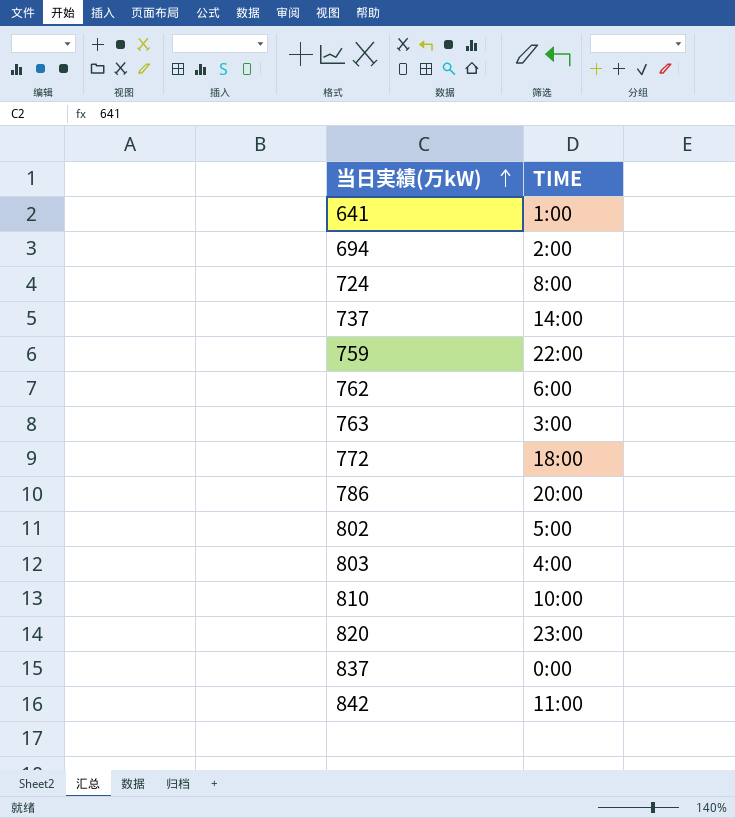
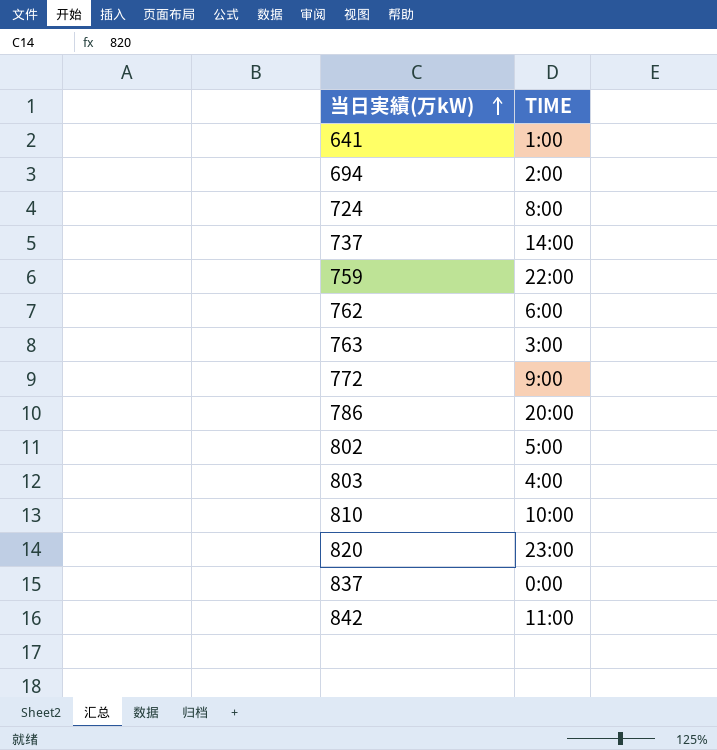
772 | TIME: 18:00 -> 9:00

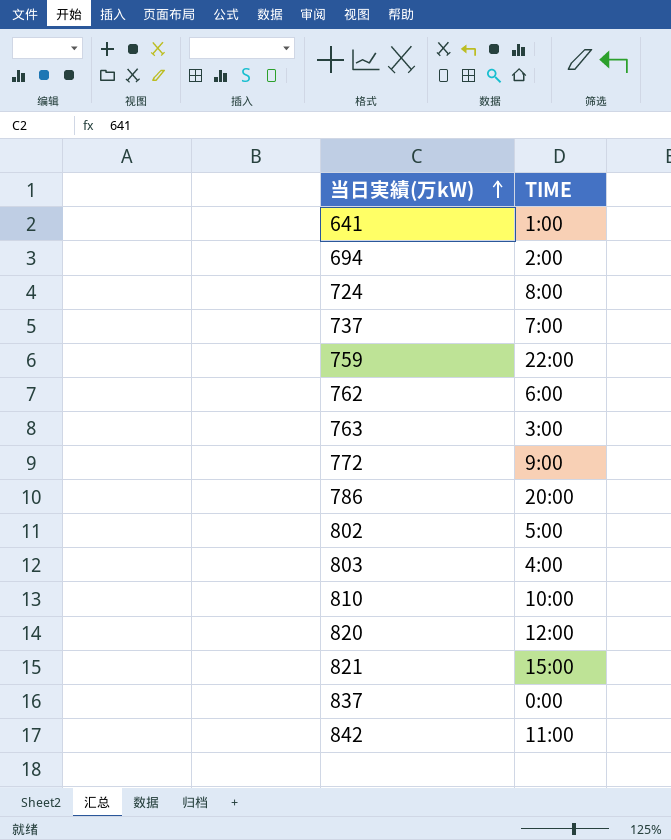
737 | TIME: 14:00 -> 7:00
820 | TIME: 23:00 -> 12:00
row 821: none -> 15:00

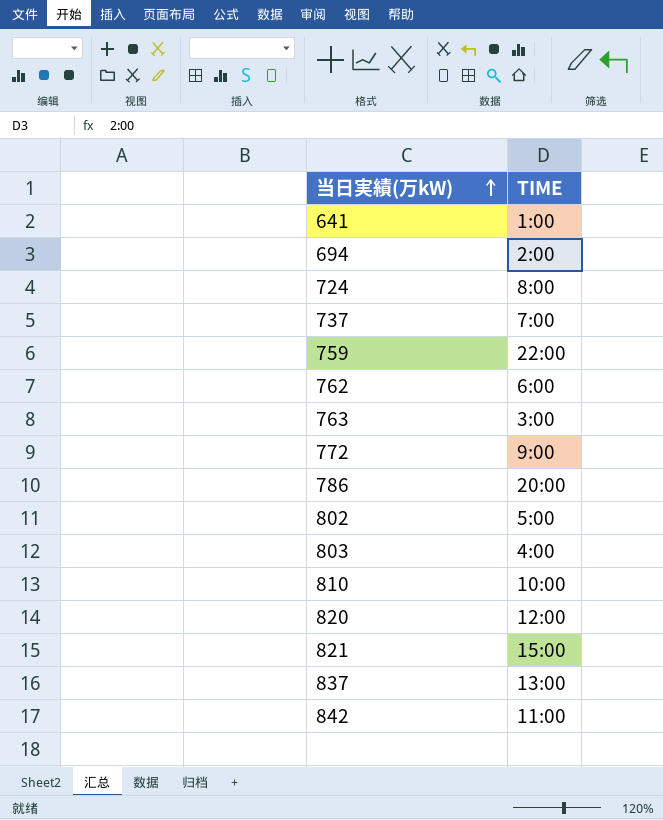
837 | TIME: 0:00 -> 13:00

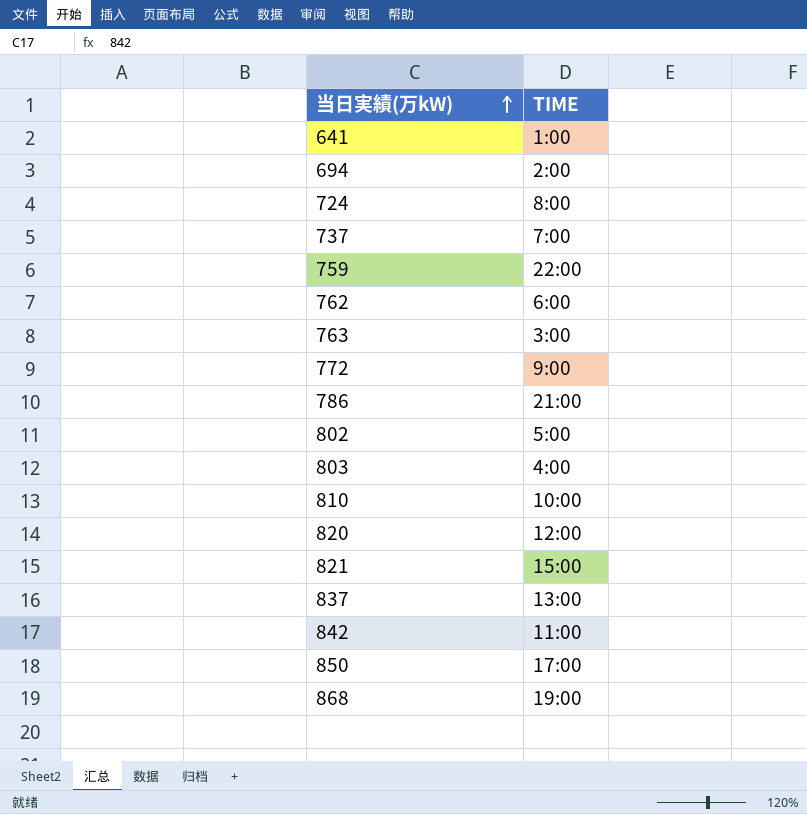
786 | TIME: 20:00 -> 21:00
row 850: none -> 17:00
row 868: none -> 19:00

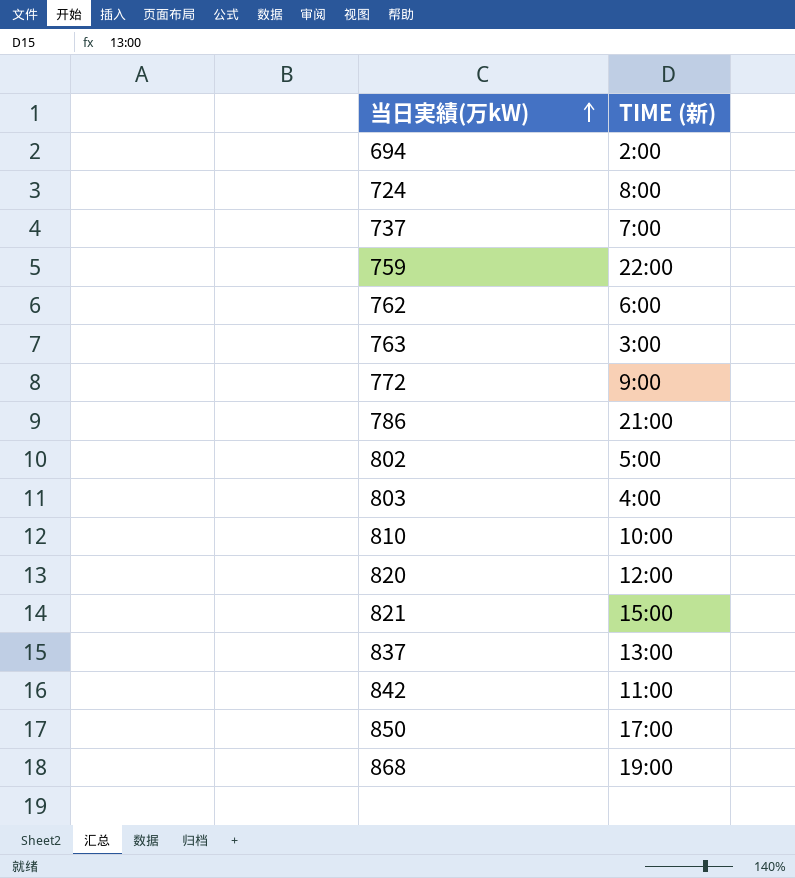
column name: TIME -> TIME (新)
row 641: 1:00 -> none

